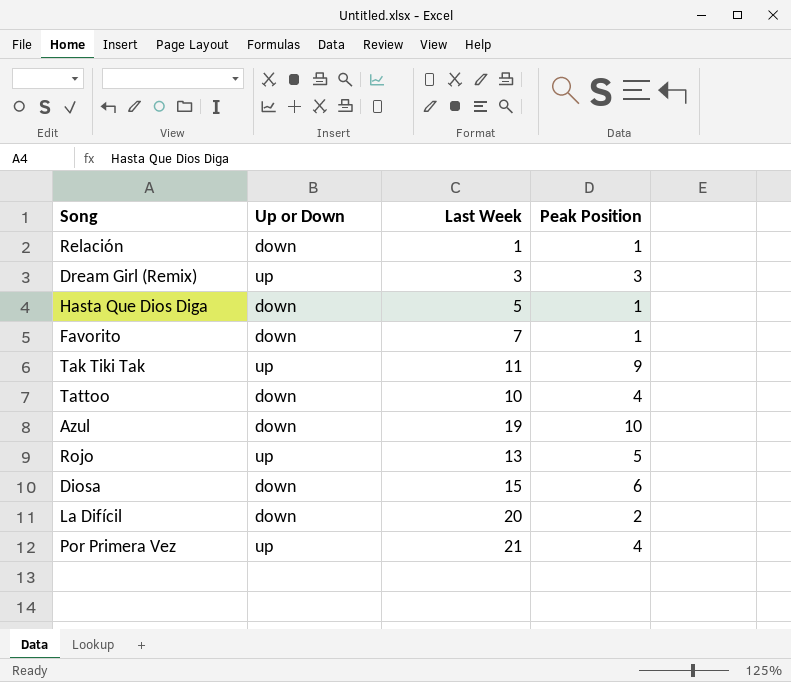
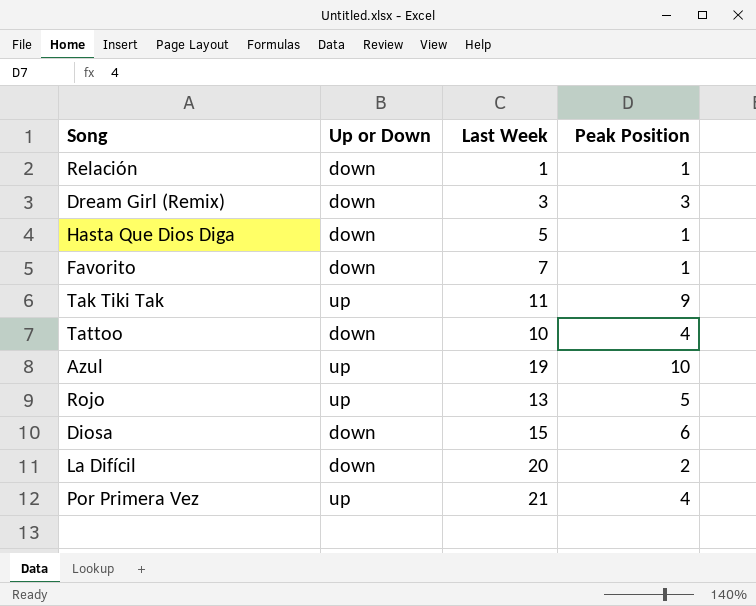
Dream Girl (Remix) | Up or Down: up -> down
Azul | Up or Down: down -> up

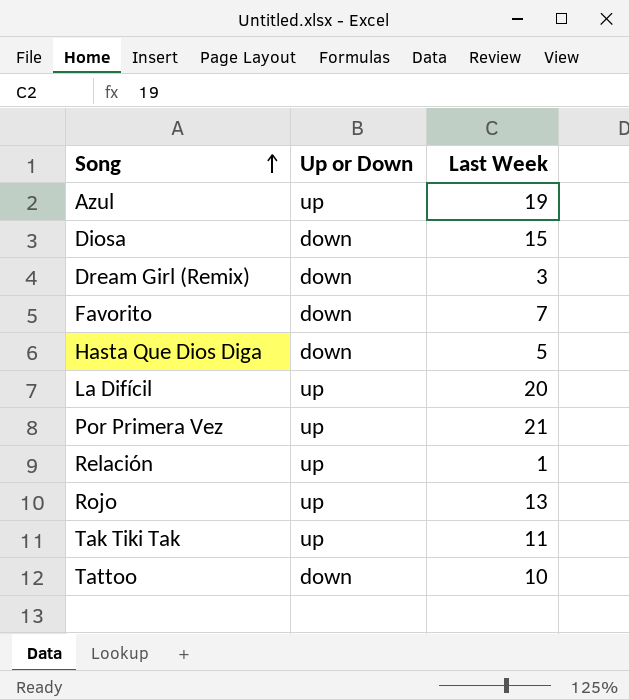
row order: none -> Song ascending
column Peak Position | position: 4 -> none
La Difícil | Up or Down: down -> up
Relación | Up or Down: down -> up

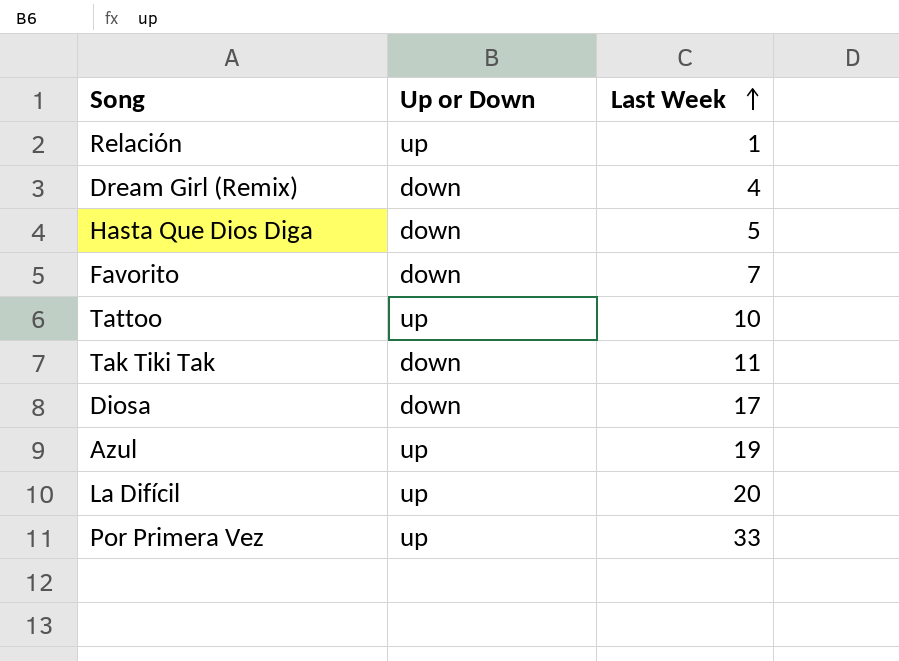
row order: Song ascending -> Last Week ascending
row Rojo: up | 13 -> none
Dream Girl (Remix) | Last Week: 3 -> 4
Tattoo | Up or Down: down -> up
Tak Tiki Tak | Up or Down: up -> down
Diosa | Last Week: 15 -> 17
Por Primera Vez | Last Week: 21 -> 33

